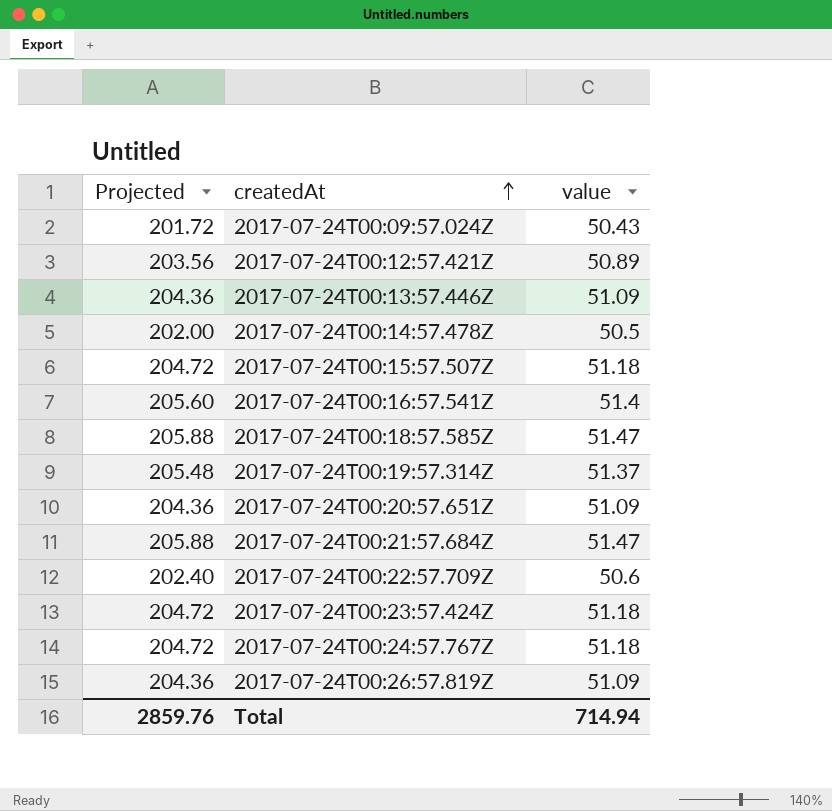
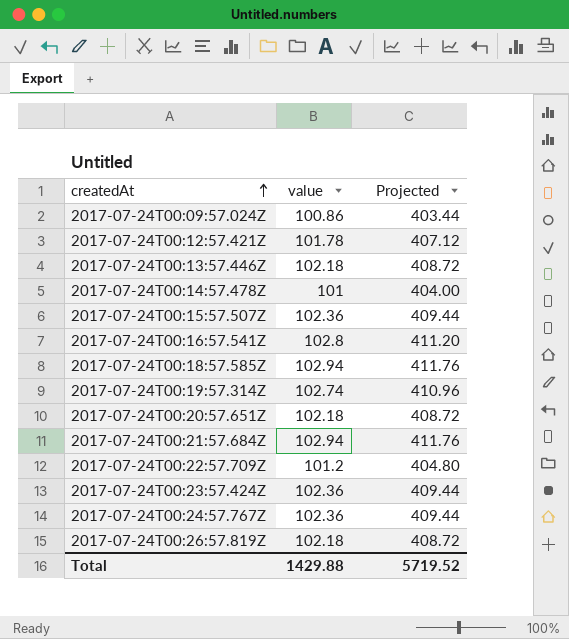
column Projected | position: 1 -> 3
2017-07-24T00:09:57.024Z | value: 50.43 -> 100.86
2017-07-24T00:09:57.024Z | Projected: 201.72 -> 403.44
2017-07-24T00:12:57.421Z | value: 50.89 -> 101.78
2017-07-24T00:12:57.421Z | Projected: 203.56 -> 407.12
2017-07-24T00:13:57.446Z | value: 51.09 -> 102.18
2017-07-24T00:13:57.446Z | Projected: 204.36 -> 408.72
2017-07-24T00:14:57.478Z | value: 50.5 -> 101
2017-07-24T00:14:57.478Z | Projected: 202.00 -> 404.00
2017-07-24T00:15:57.507Z | value: 51.18 -> 102.36
2017-07-24T00:15:57.507Z | Projected: 204.72 -> 409.44
2017-07-24T00:16:57.541Z | value: 51.4 -> 102.8
2017-07-24T00:16:57.541Z | Projected: 205.60 -> 411.20
2017-07-24T00:18:57.585Z | value: 51.47 -> 102.94
2017-07-24T00:18:57.585Z | Projected: 205.88 -> 411.76
2017-07-24T00:19:57.314Z | value: 51.37 -> 102.74
2017-07-24T00:19:57.314Z | Projected: 205.48 -> 410.96
2017-07-24T00:20:57.651Z | value: 51.09 -> 102.18
2017-07-24T00:20:57.651Z | Projected: 204.36 -> 408.72
2017-07-24T00:21:57.684Z | value: 51.47 -> 102.94
2017-07-24T00:21:57.684Z | Projected: 205.88 -> 411.76
2017-07-24T00:22:57.709Z | value: 50.6 -> 101.2
2017-07-24T00:22:57.709Z | Projected: 202.40 -> 404.80
2017-07-24T00:23:57.424Z | value: 51.18 -> 102.36
2017-07-24T00:23:57.424Z | Projected: 204.72 -> 409.44
2017-07-24T00:24:57.767Z | value: 51.18 -> 102.36
2017-07-24T00:24:57.767Z | Projected: 204.72 -> 409.44
2017-07-24T00:26:57.819Z | value: 51.09 -> 102.18
2017-07-24T00:26:57.819Z | Projected: 204.36 -> 408.72
Total | value: 714.94 -> 1429.88
Total | Projected: 2859.76 -> 5719.52

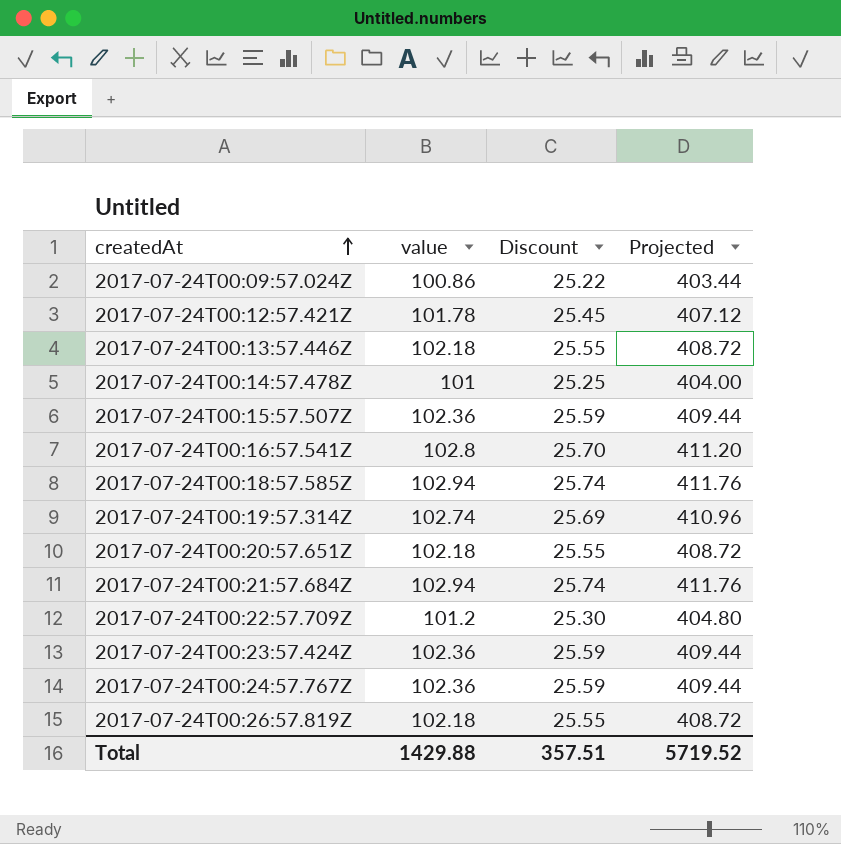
column Discount | formula: none -> [value] * 0.25

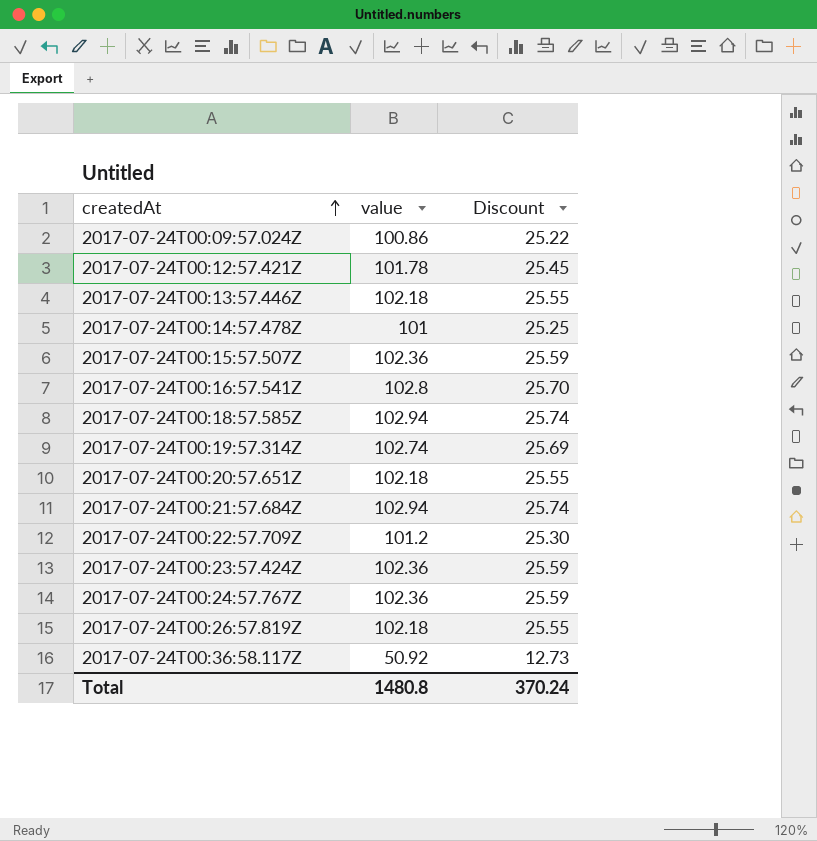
column Projected | formula: [value] * 4 -> none
row 2017-07-24T00:36:58.117Z: none -> 50.92 | 12.73
Total | value: 1429.88 -> 1480.8
Total | Discount: 357.51 -> 370.24

